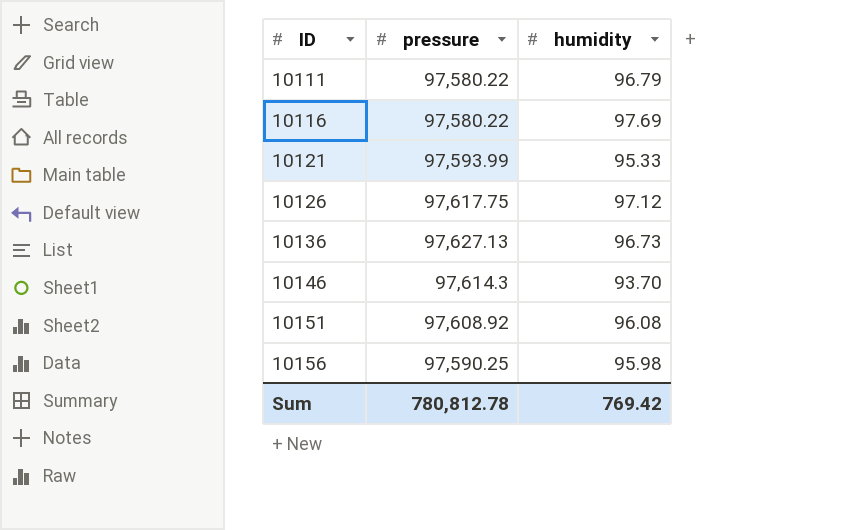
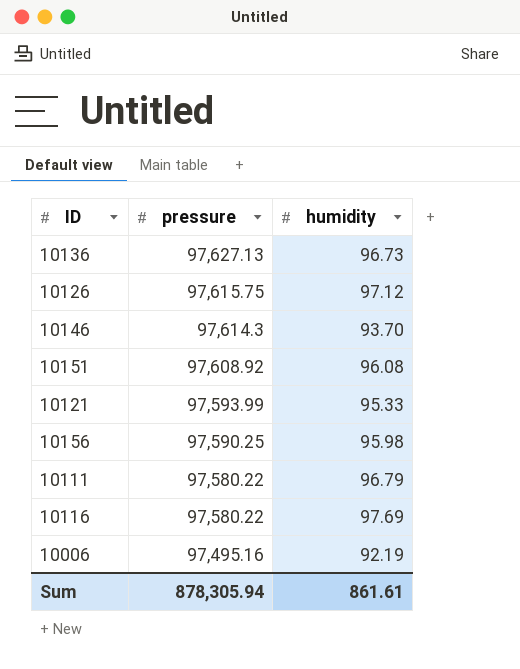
row order: ID ascending -> pressure descending
10126 | pressure: 97,617.75 -> 97,615.75
row 10006: none -> 97,495.16 | 92.19
Sum | pressure: 780,812.78 -> 878,305.94
Sum | humidity: 769.42 -> 861.61

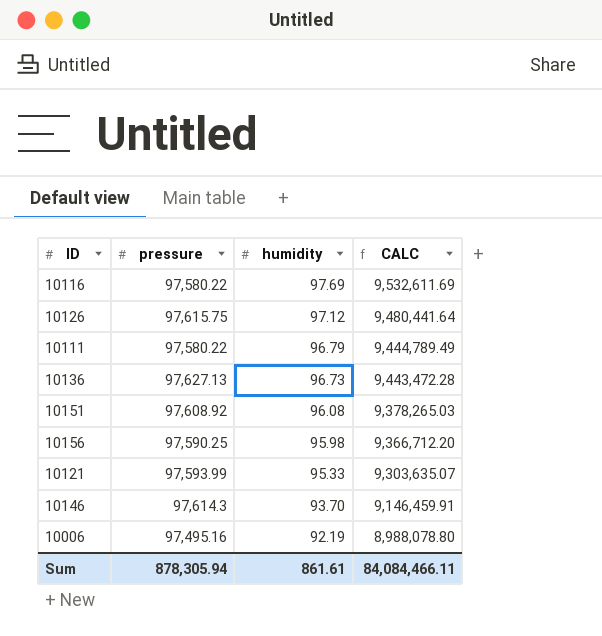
row order: pressure descending -> humidity descending
column CALC | formula: none -> [pressure] * [humidity]

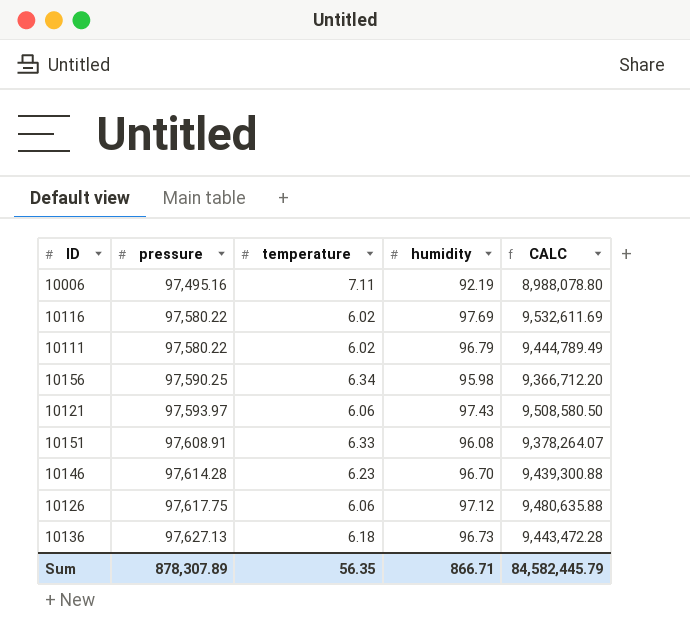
row order: humidity descending -> pressure ascending
column temperature | position: none -> 3
10121 | pressure: 97,593.99 -> 97,593.97
10121 | humidity: 95.33 -> 97.43
10121 | CALC: 9,303,635.07 -> 9,508,580.50
10151 | pressure: 97,608.92 -> 97,608.91
10151 | CALC: 9,378,265.03 -> 9,378,264.07
10146 | pressure: 97,614.3 -> 97,614.28
10146 | humidity: 93.70 -> 96.70
10146 | CALC: 9,146,459.91 -> 9,439,300.88
10126 | pressure: 97,615.75 -> 97,617.75
10126 | CALC: 9,480,441.64 -> 9,480,635.88
Sum | pressure: 878,305.94 -> 878,307.89
Sum | humidity: 861.61 -> 866.71
Sum | CALC: 84,084,466.11 -> 84,582,445.79

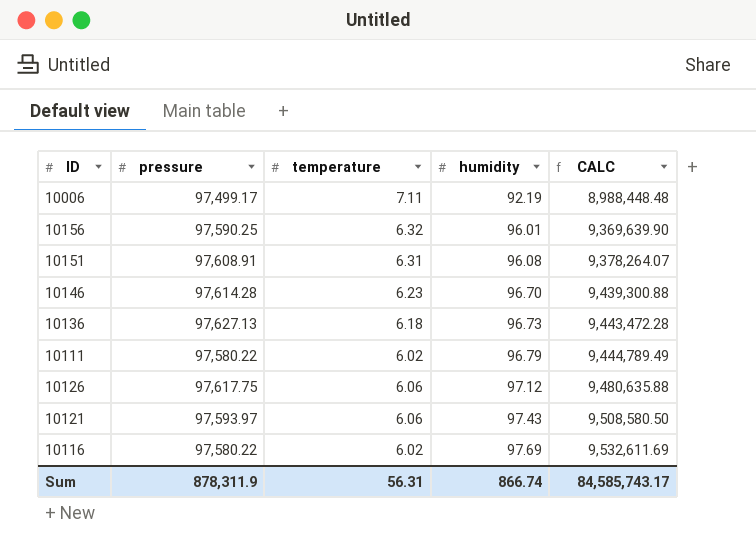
row order: pressure ascending -> humidity ascending
10006 | pressure: 97,495.16 -> 97,499.17
10006 | CALC: 8,988,078.80 -> 8,988,448.48
10156 | temperature: 6.34 -> 6.32
10156 | humidity: 95.98 -> 96.01
10156 | CALC: 9,366,712.20 -> 9,369,639.90
10151 | temperature: 6.33 -> 6.31
Sum | pressure: 878,307.89 -> 878,311.9
Sum | temperature: 56.35 -> 56.31
Sum | humidity: 866.71 -> 866.74
Sum | CALC: 84,582,445.79 -> 84,585,743.17

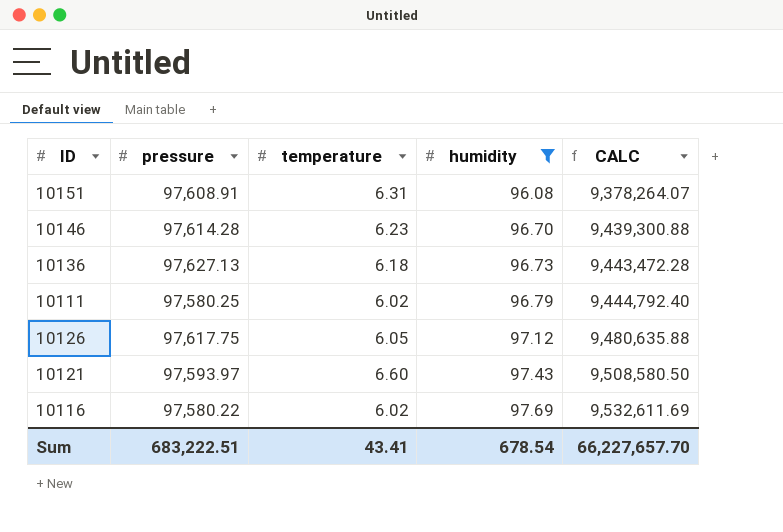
filter: none -> humidity >= 96.08
10111 | pressure: 97,580.22 -> 97,580.25
10111 | CALC: 9,444,789.49 -> 9,444,792.40
10126 | temperature: 6.06 -> 6.05
10121 | temperature: 6.06 -> 6.60
Sum | pressure: 878,311.9 -> 683,222.51
Sum | temperature: 56.31 -> 43.41
Sum | humidity: 866.74 -> 678.54
Sum | CALC: 84,585,743.17 -> 66,227,657.70

